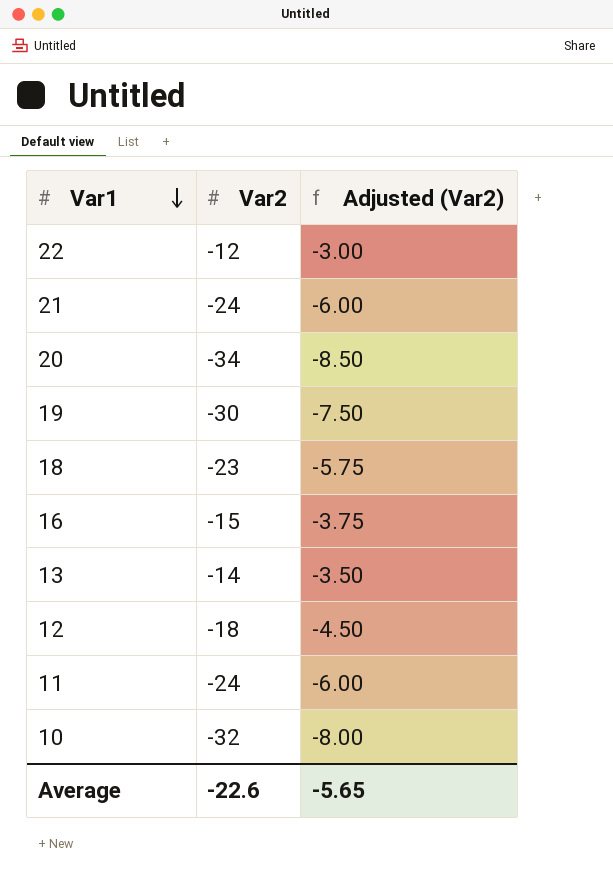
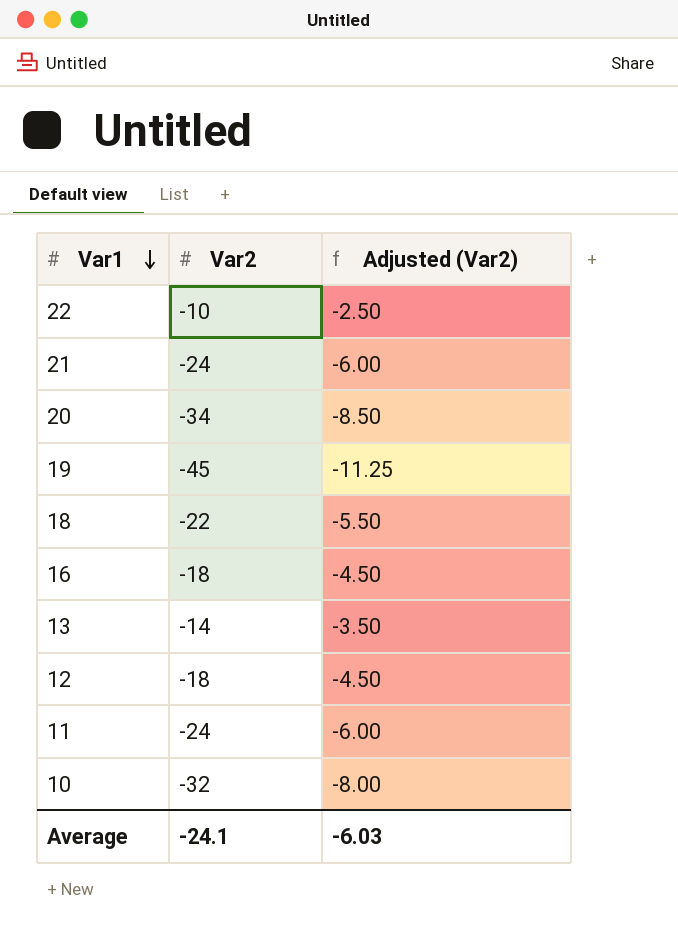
22 | Var2: -12 -> -10
22 | Adjusted (Var2): -3.00 -> -2.50
19 | Var2: -30 -> -45
19 | Adjusted (Var2): -7.50 -> -11.25
18 | Var2: -23 -> -22
18 | Adjusted (Var2): -5.75 -> -5.50
16 | Var2: -15 -> -18
16 | Adjusted (Var2): -3.75 -> -4.50
Average | Var2: -22.6 -> -24.1
Average | Adjusted (Var2): -5.65 -> -6.03

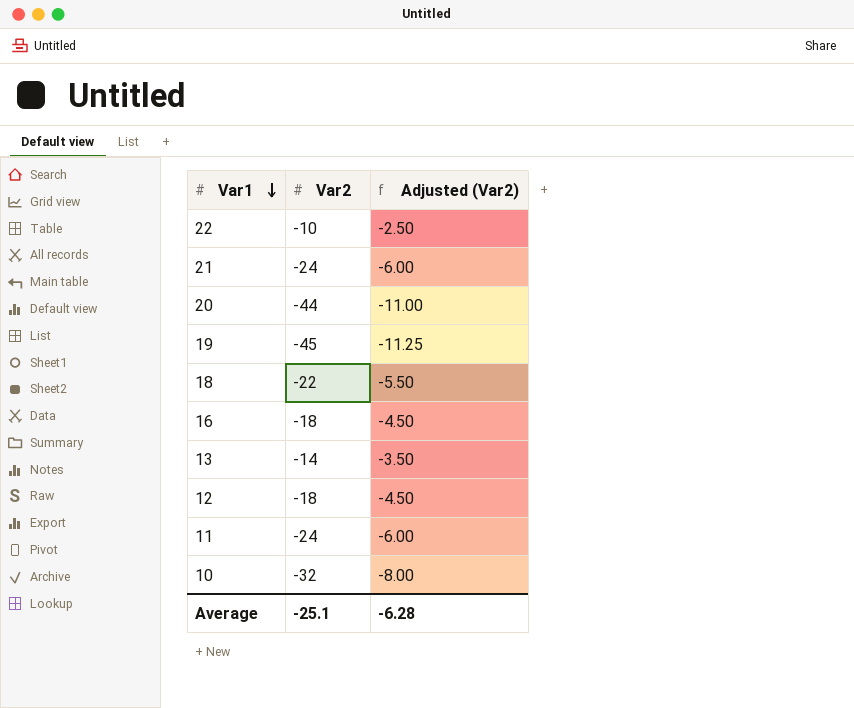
20 | Var2: -34 -> -44
20 | Adjusted (Var2): -8.50 -> -11.00
Average | Var2: -24.1 -> -25.1
Average | Adjusted (Var2): -6.03 -> -6.28

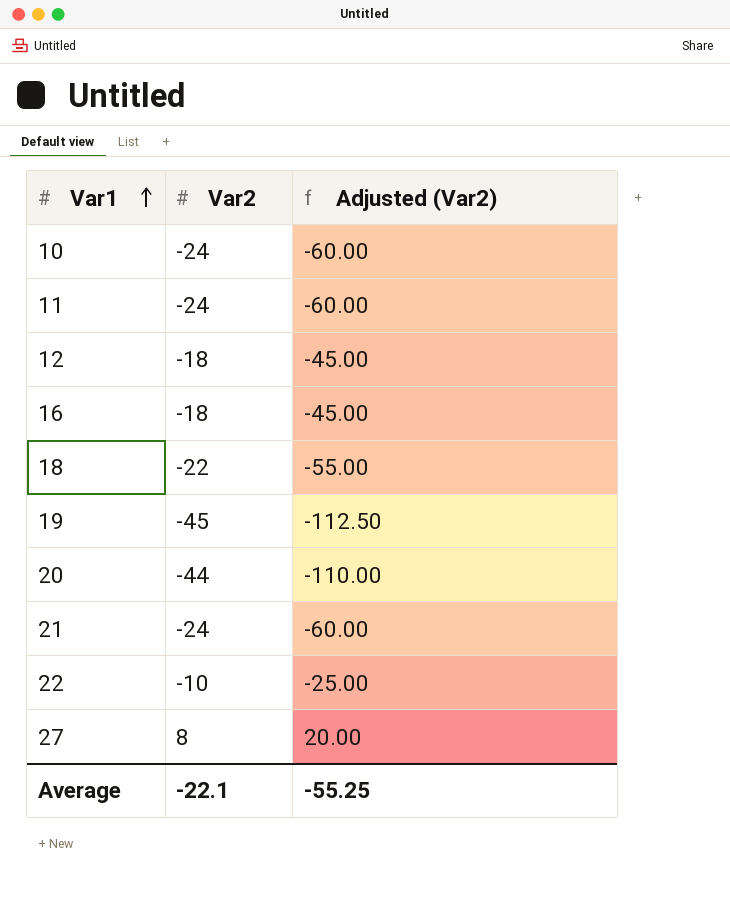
row order: Var1 descending -> Var1 ascending
column Adjusted (Var2) | formula: [Var2] * 0.25 -> [Var2] * 2.5
row 13: -14 | -3.50 -> none
10 | Var2: -32 -> -24
row 27: none -> 8 | 20.00
Average | Var2: -25.1 -> -22.1
Average | Adjusted (Var2): -6.28 -> -55.25

